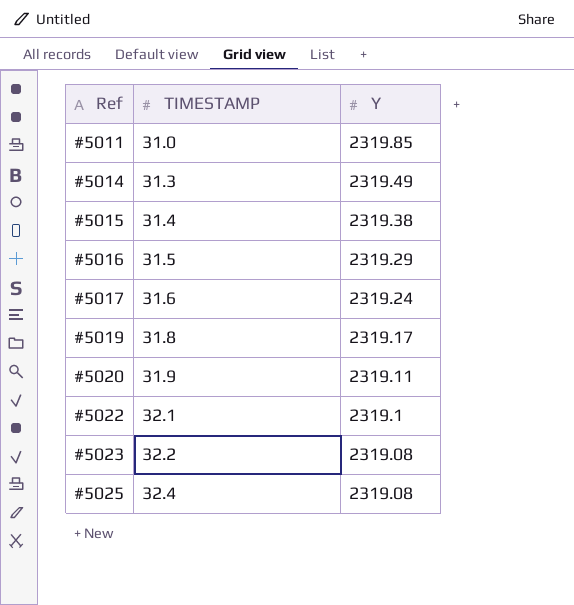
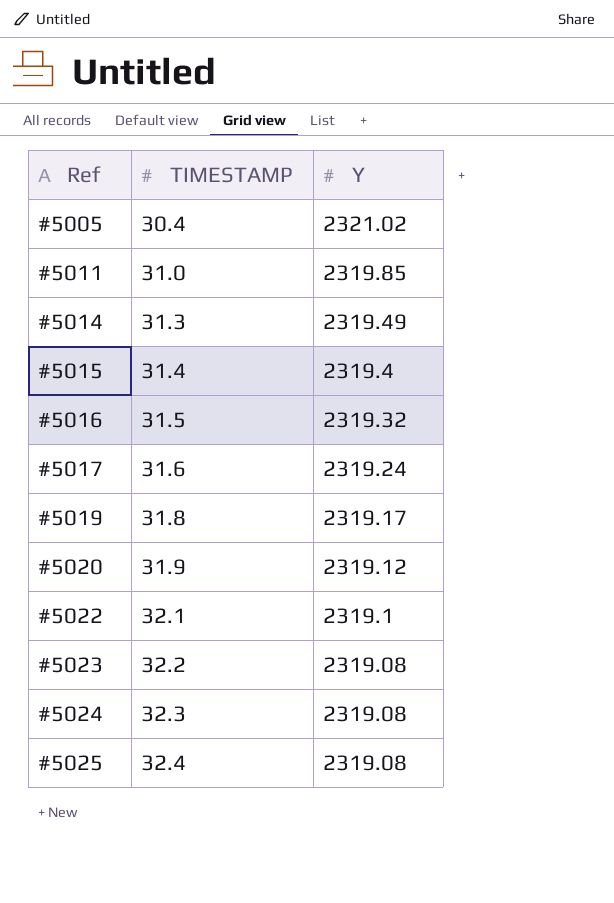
row #5005: none -> 30.4 | 2321.02
#5015 | Y: 2319.38 -> 2319.4
#5016 | Y: 2319.29 -> 2319.32
#5020 | Y: 2319.11 -> 2319.12
row #5024: none -> 32.3 | 2319.08

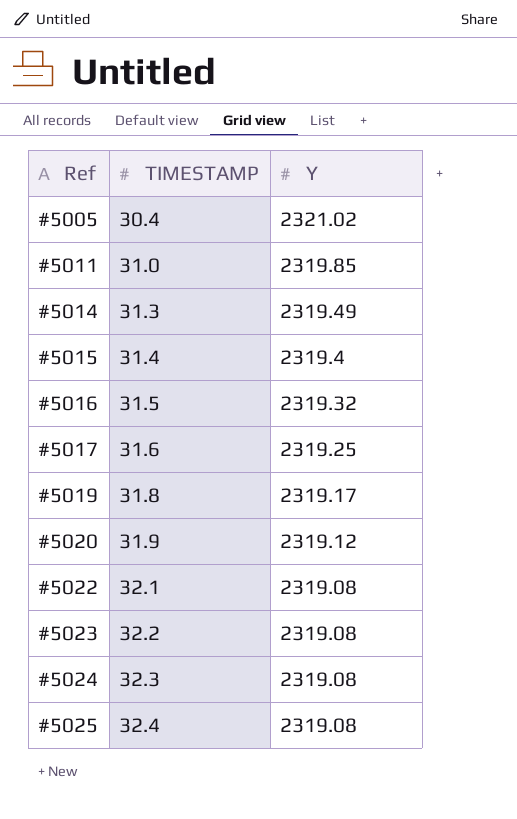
#5017 | Y: 2319.24 -> 2319.25
#5022 | Y: 2319.1 -> 2319.08

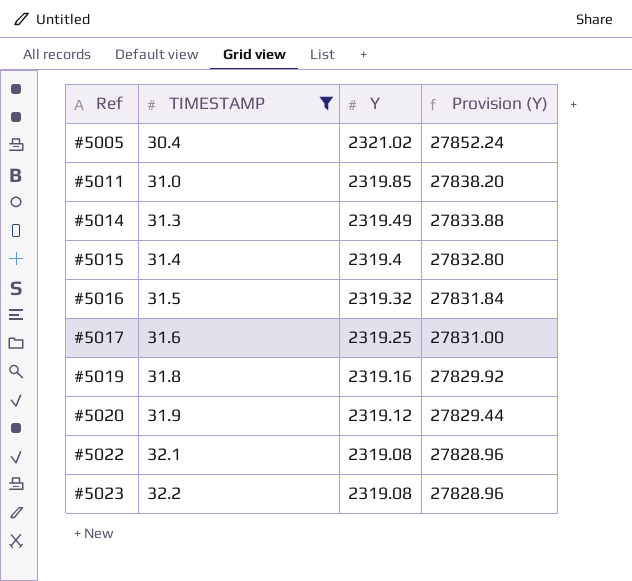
filter: none -> TIMESTAMP <= 32.2
column Provision (Y) | formula: none -> [Y] * 12
#5019 | Y: 2319.17 -> 2319.16

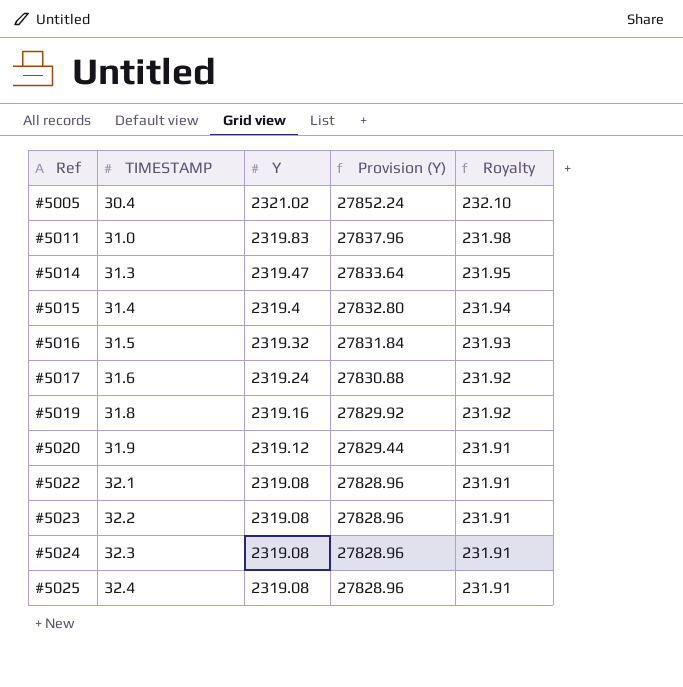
filter: TIMESTAMP <= 32.2 -> none
column Royalty | formula: none -> [Y] * 0.1
#5011 | Y: 2319.85 -> 2319.83
#5011 | Provision (Y): 27838.20 -> 27837.96
#5014 | Y: 2319.49 -> 2319.47
#5014 | Provision (Y): 27833.88 -> 27833.64
#5017 | Y: 2319.25 -> 2319.24
#5017 | Provision (Y): 27831.00 -> 27830.88

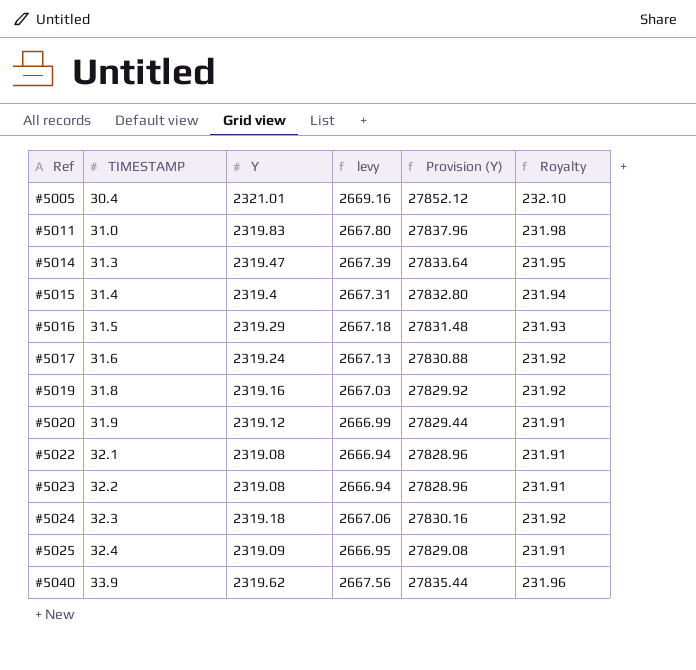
column levy | formula: none -> [Y] * 1.15
#5005 | Y: 2321.02 -> 2321.01
#5005 | Provision (Y): 27852.24 -> 27852.12
#5016 | Y: 2319.32 -> 2319.29
#5016 | Provision (Y): 27831.84 -> 27831.48
#5024 | Y: 2319.08 -> 2319.18
#5024 | Provision (Y): 27828.96 -> 27830.16
#5024 | Royalty: 231.91 -> 231.92
#5025 | Y: 2319.08 -> 2319.09
#5025 | Provision (Y): 27828.96 -> 27829.08
row #5040: none -> 33.9 | 2319.62 | 2667.56 | 27835.44 | 231.96

